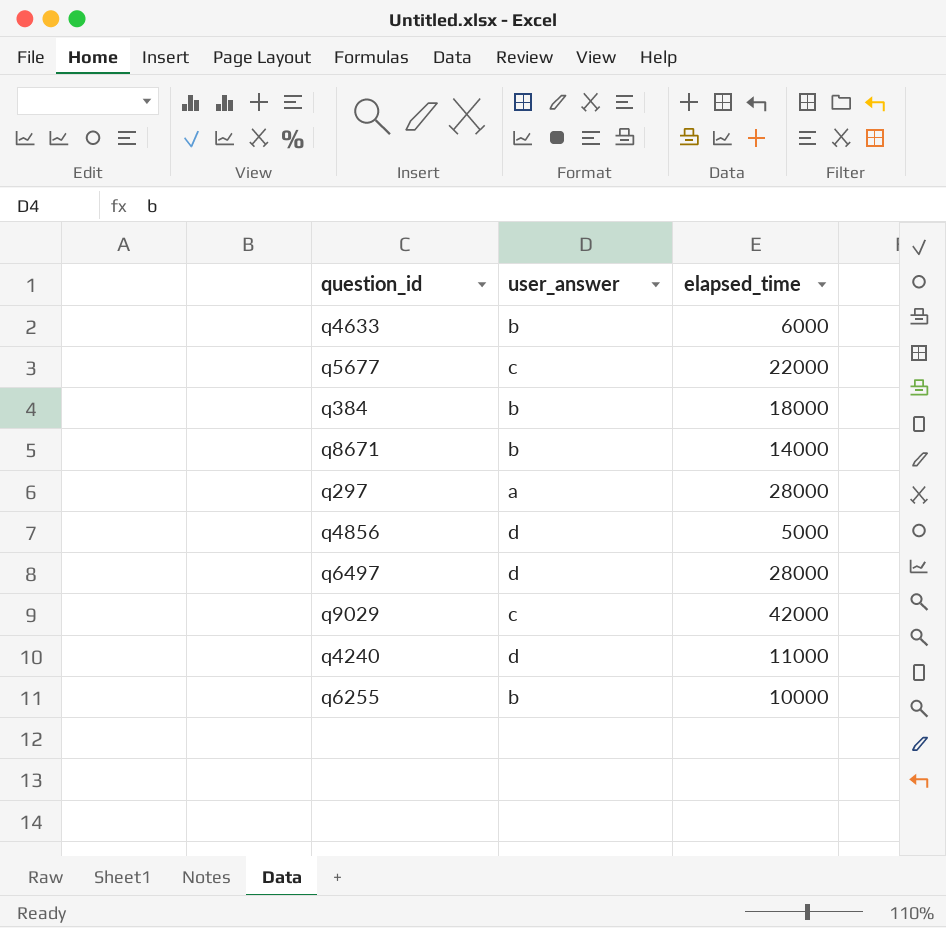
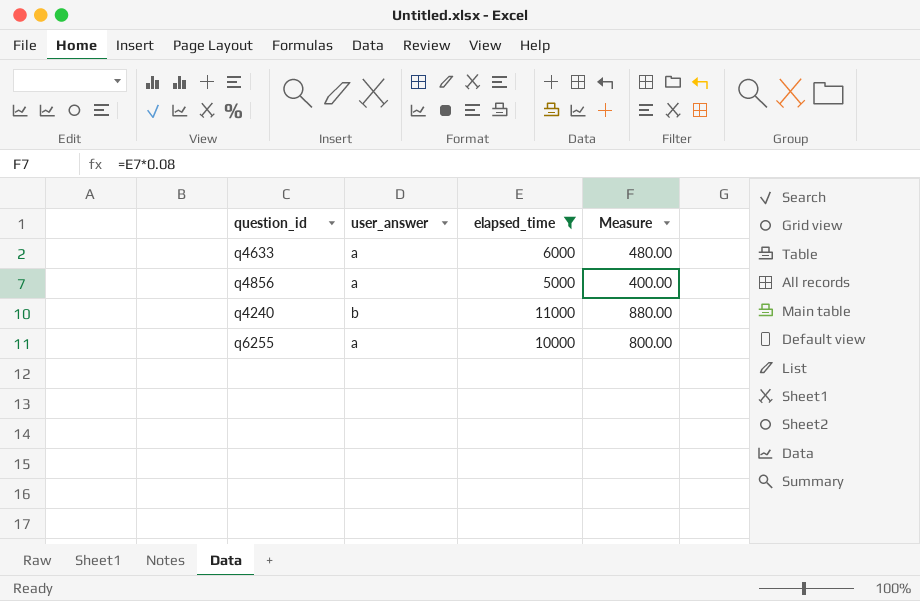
filter: none -> elapsed_time <= 11000
column Measure | formula: none -> [elapsed_time] * 0.08
q4633 | user_answer: b -> a
q4856 | user_answer: d -> a
q4240 | user_answer: d -> b
q6255 | user_answer: b -> a

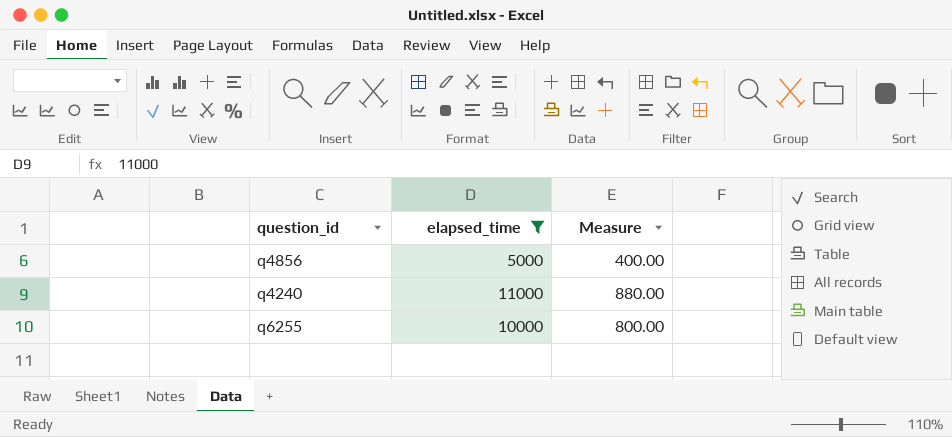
column user_answer | position: 2 -> none
row q4633: a | 6000 | 480.00 -> none

